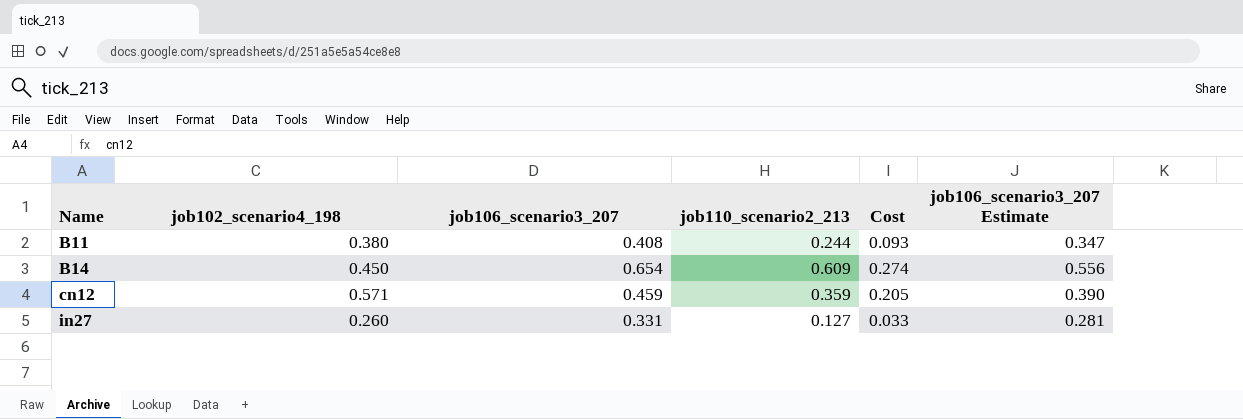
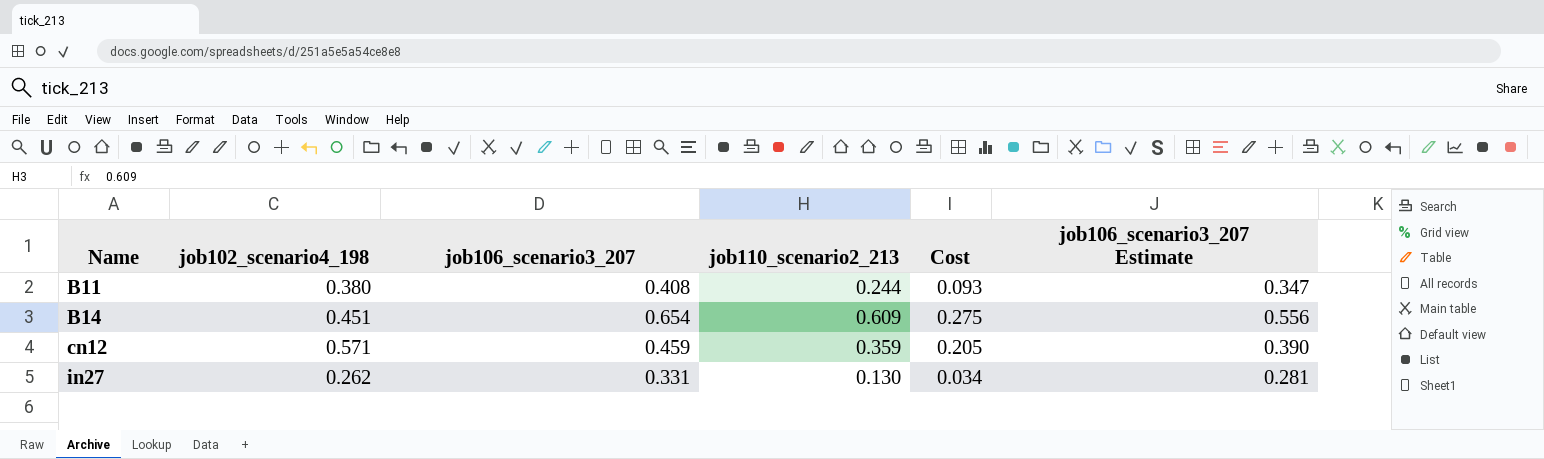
B14 | job102_scenario4_198: 0.450 -> 0.451
B14 | Cost: 0.274 -> 0.275
in27 | job102_scenario4_198: 0.260 -> 0.262
in27 | job110_scenario2_213: 0.127 -> 0.130
in27 | Cost: 0.033 -> 0.034

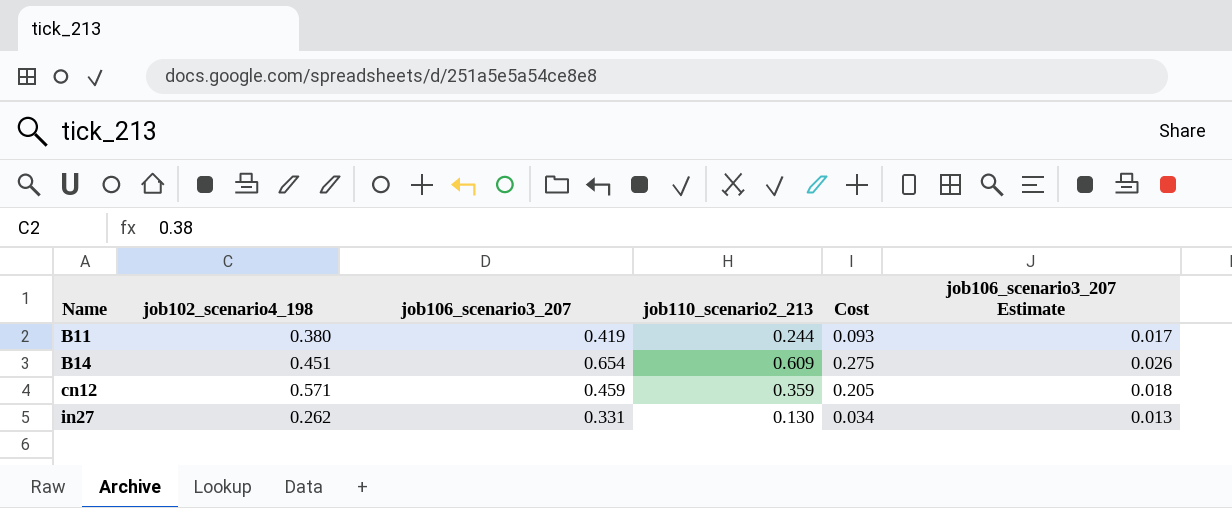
column job106_scenario3_207 Estimate | formula: [job106_scenario3_207] * 0.85 -> [job106_scenario3_207] * 0.04
B11 | job106_scenario3_207: 0.408 -> 0.419

